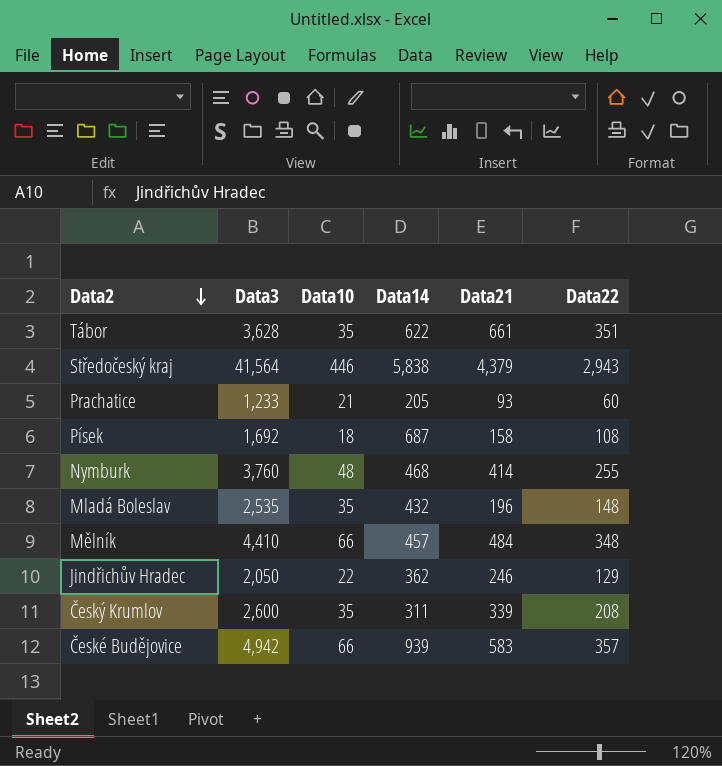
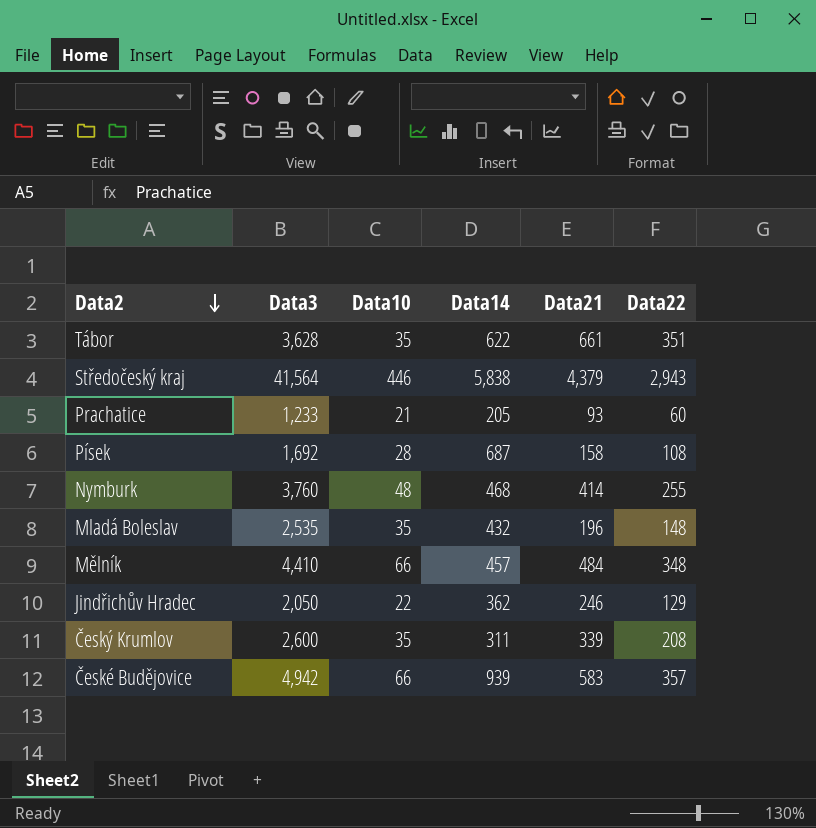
Písek | Data10: 18 -> 28

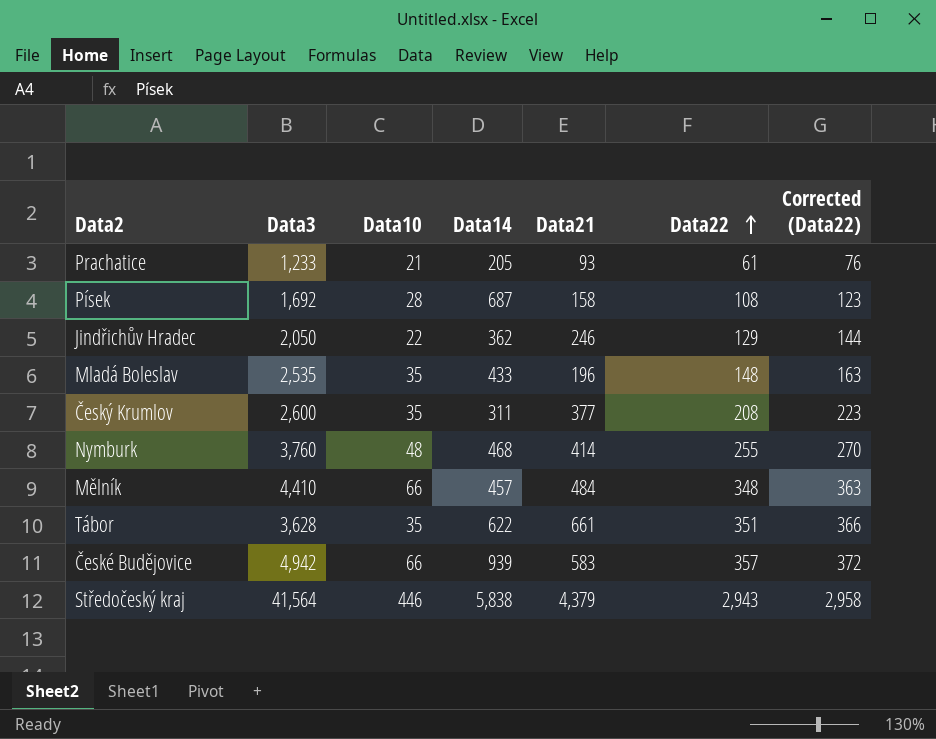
row order: Data2 descending -> Data22 ascending
column Corrected (Data22) | formula: none -> [Data22] + 15
Prachatice | Data22: 60 -> 61
Mladá Boleslav | Data14: 432 -> 433
Český Krumlov | Data21: 339 -> 377

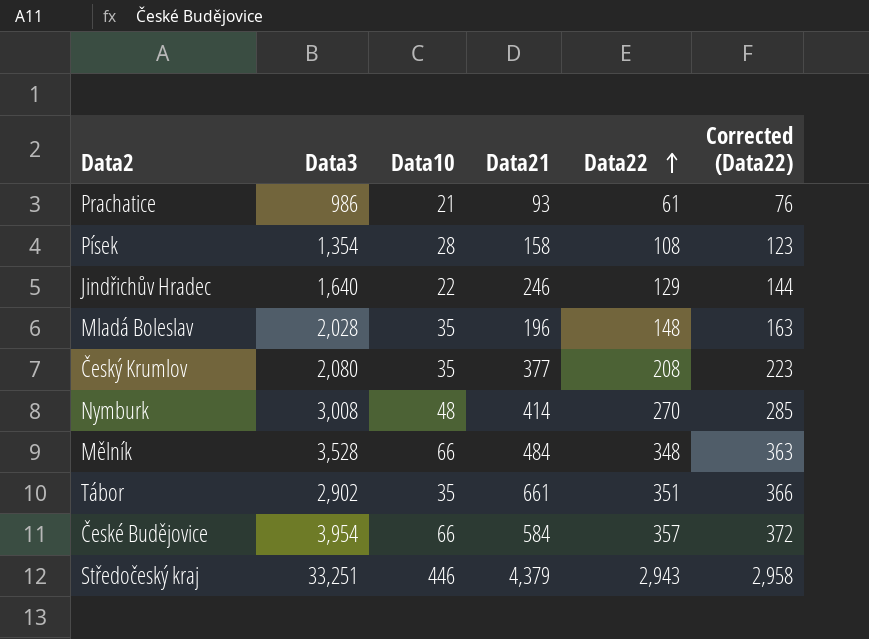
column Data14 | position: 4 -> none
Prachatice | Data3: 1,233 -> 986
Písek | Data3: 1,692 -> 1,354
Jindřichův Hradec | Data3: 2,050 -> 1,640
Mladá Boleslav | Data3: 2,535 -> 2,028
Český Krumlov | Data3: 2,600 -> 2,080
Nymburk | Data3: 3,760 -> 3,008
Nymburk | Data22: 255 -> 270
Nymburk | Corrected (Data22): 270 -> 285
Mělník | Data3: 4,410 -> 3,528
Tábor | Data3: 3,628 -> 2,902
České Budějovice | Data3: 4,942 -> 3,954
České Budějovice | Data21: 583 -> 584
Středočeský kraj | Data3: 41,564 -> 33,251

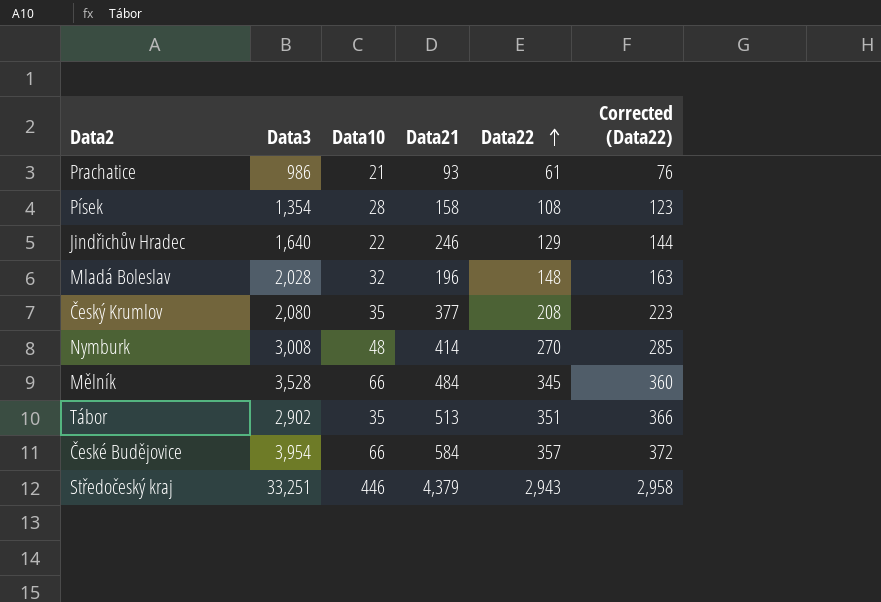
Mladá Boleslav | Data10: 35 -> 32
Mělník | Data22: 348 -> 345
Mělník | Corrected (Data22): 363 -> 360
Tábor | Data21: 661 -> 513

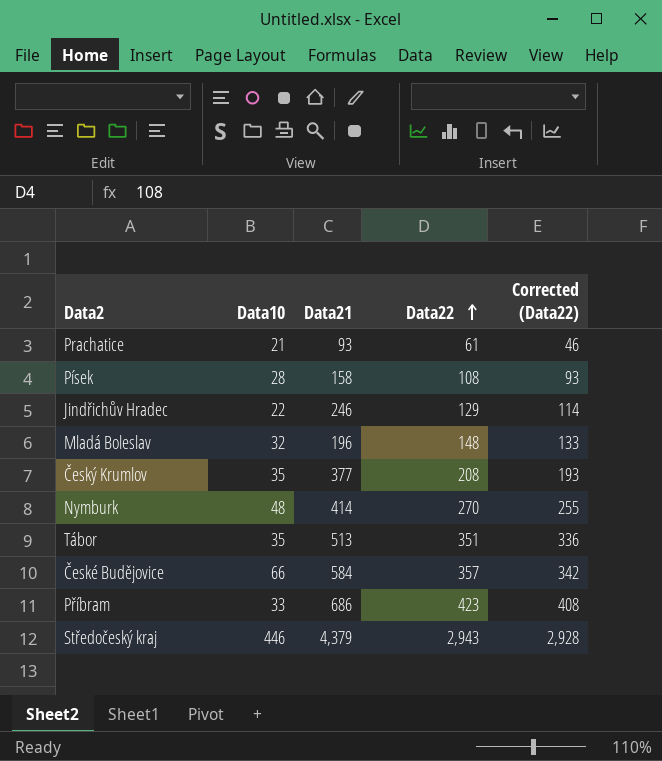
column Data3 | position: 2 -> none
column Corrected (Data22) | formula: [Data22] + 15 -> [Data22] - 15
row Mělník: 3,528 | 66 | 484 | 345 | 360 -> none
row Příbram: none -> 33 | 686 | 423 | 408

